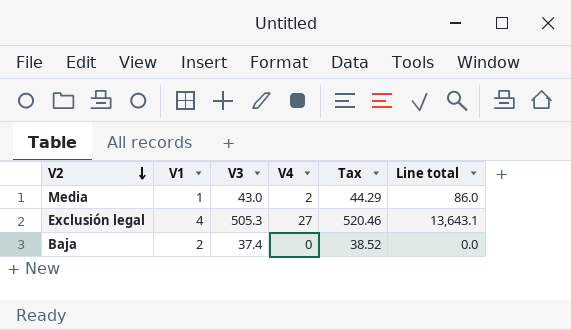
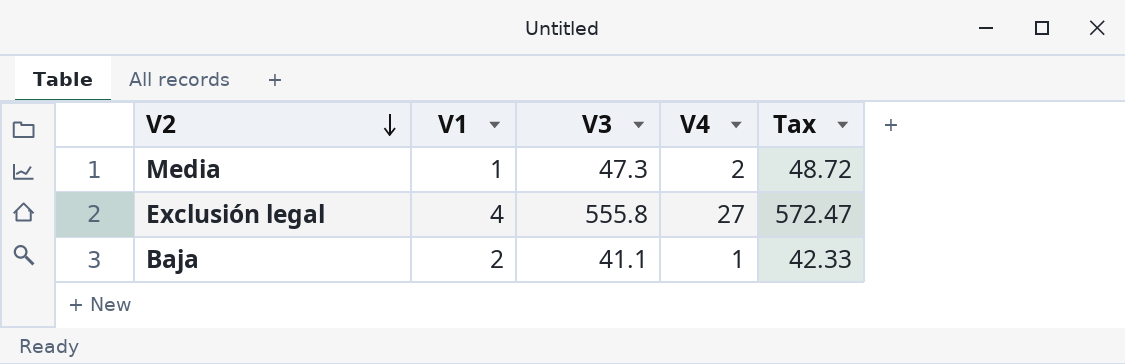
column Line total | formula: [V3] * [V4] -> none
Media | V3: 43.0 -> 47.3
Media | Tax: 44.29 -> 48.72
Exclusión legal | V3: 505.3 -> 555.8
Exclusión legal | Tax: 520.46 -> 572.47
Baja | V3: 37.4 -> 41.1
Baja | V4: 0 -> 1
Baja | Tax: 38.52 -> 42.33

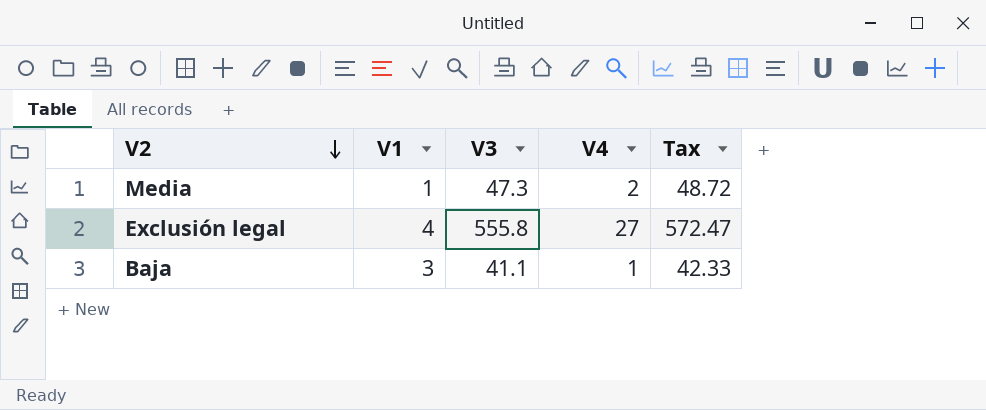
Baja | V1: 2 -> 3

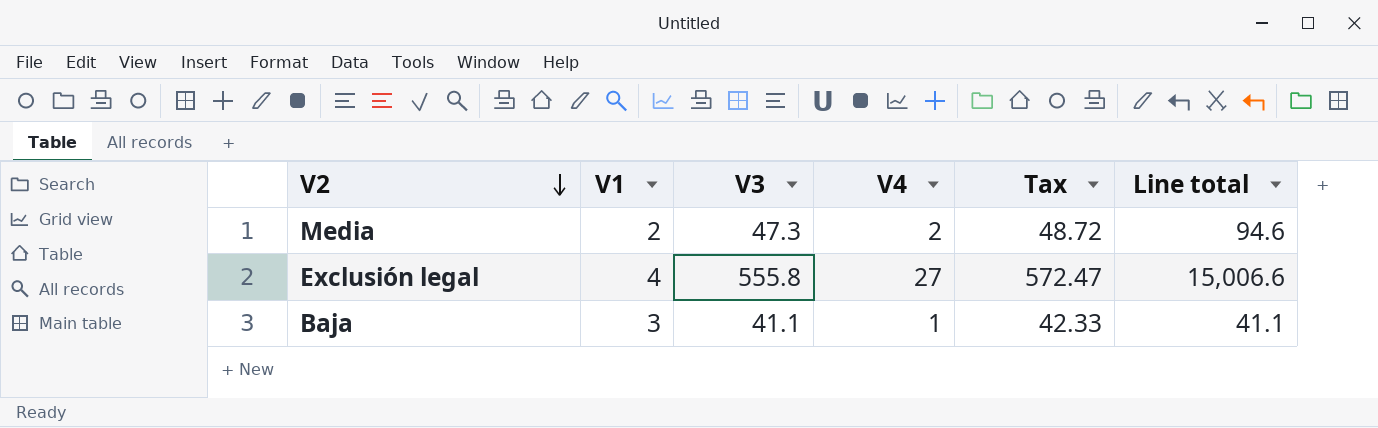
column Line total | formula: none -> [V3] * [V4]
Media | V1: 1 -> 2

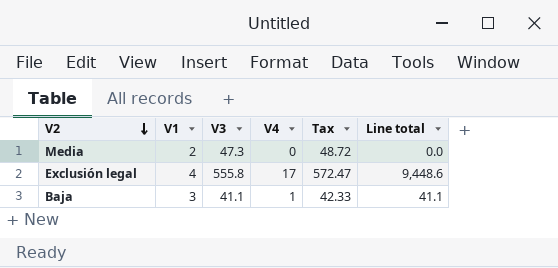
Media | V4: 2 -> 0
Media | Line total: 94.6 -> 0.0
Exclusión legal | V4: 27 -> 17
Exclusión legal | Line total: 15,006.6 -> 9,448.6

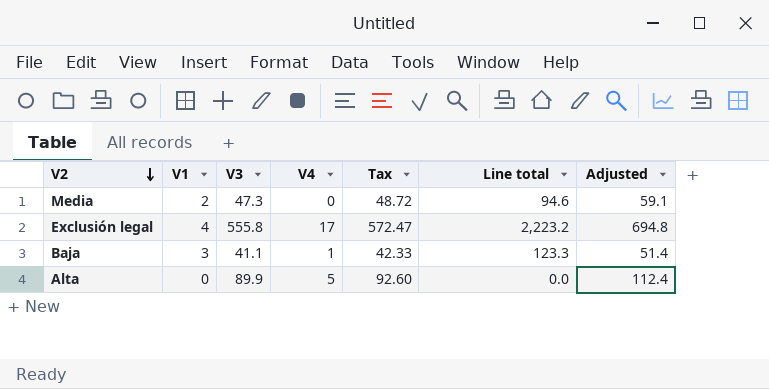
column Line total | formula: [V3] * [V4] -> [V1] * [V3]
column Adjusted | formula: none -> [V3] * 1.25
row Alta: none -> 0 | 89.9 | 5 | 92.60 | 0.0 | 112.4

